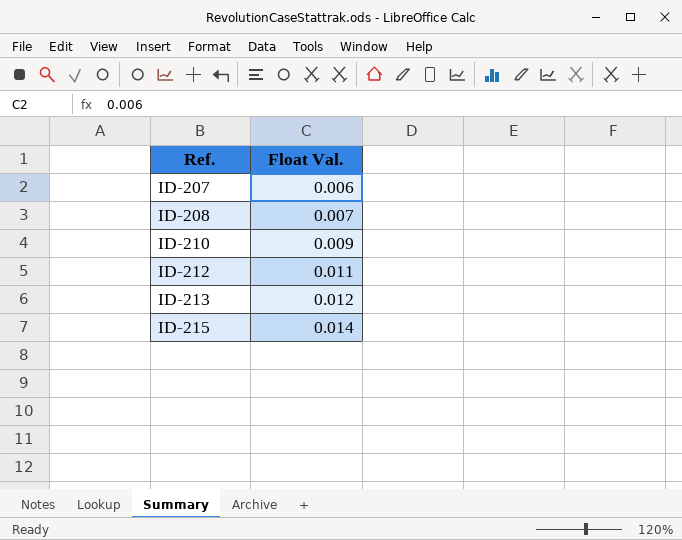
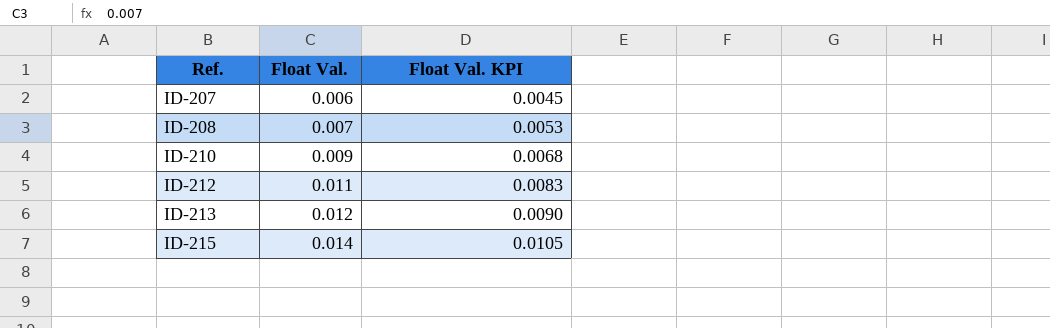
column Float Val. KPI | formula: none -> [Float Val.] * 0.75

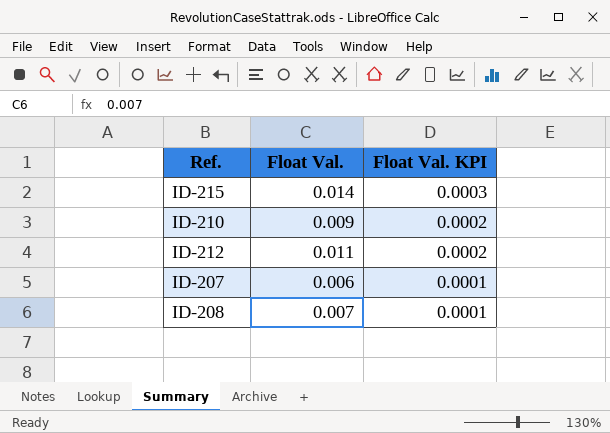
row order: Ref. ascending -> Float Val. KPI descending
column Float Val. KPI | formula: [Float Val.] * 0.75 -> [Float Val.] * 0.02
row ID-213: 0.012 | 0.0090 -> none

